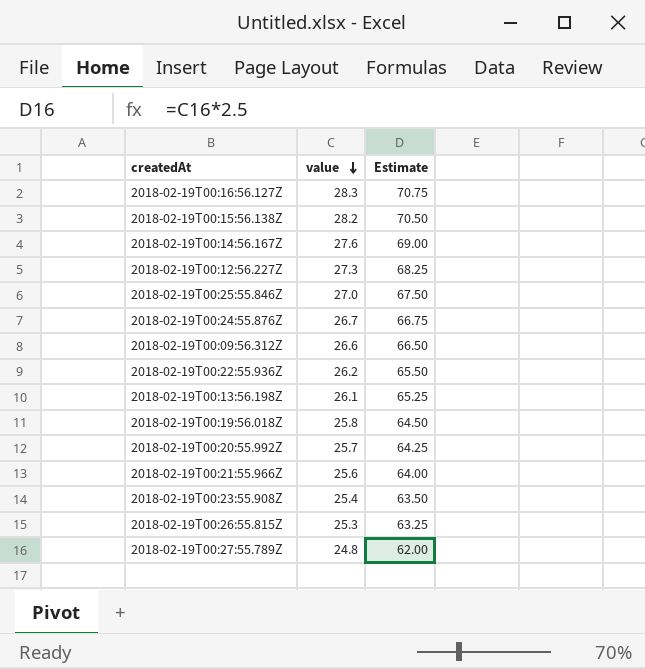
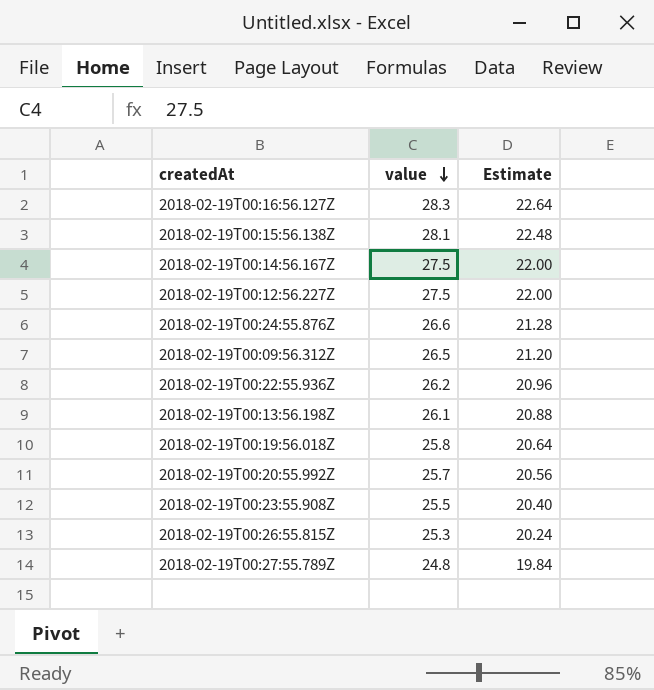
column Estimate | formula: [value] * 2.5 -> [value] * 0.8
row 2018-02-19T00:25:55.846Z: 27.0 | 67.50 -> none
row 2018-02-19T00:21:55.966Z: 25.6 | 64.00 -> none
2018-02-19T00:15:56.138Z | value: 28.2 -> 28.1
2018-02-19T00:14:56.167Z | value: 27.6 -> 27.5
2018-02-19T00:12:56.227Z | value: 27.3 -> 27.5
2018-02-19T00:24:55.876Z | value: 26.7 -> 26.6
2018-02-19T00:09:56.312Z | value: 26.6 -> 26.5
2018-02-19T00:23:55.908Z | value: 25.4 -> 25.5

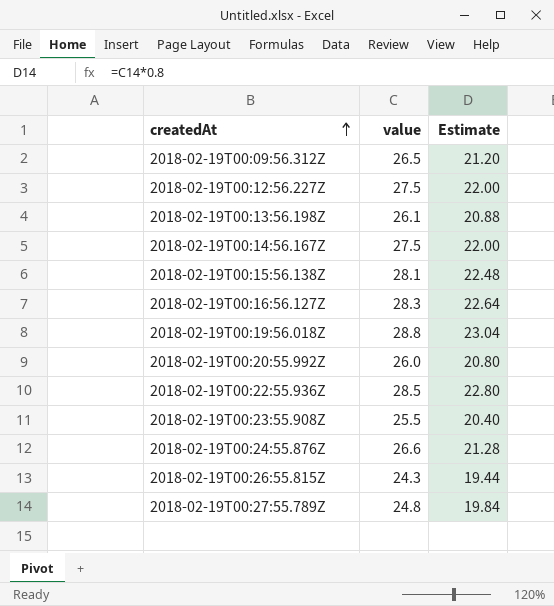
row order: value descending -> createdAt ascending
2018-02-19T00:19:56.018Z | value: 25.8 -> 28.8
2018-02-19T00:19:56.018Z | Estimate: 20.64 -> 23.04
2018-02-19T00:20:55.992Z | value: 25.7 -> 26.0
2018-02-19T00:20:55.992Z | Estimate: 20.56 -> 20.80
2018-02-19T00:22:55.936Z | value: 26.2 -> 28.5
2018-02-19T00:22:55.936Z | Estimate: 20.96 -> 22.80
2018-02-19T00:26:55.815Z | value: 25.3 -> 24.3
2018-02-19T00:26:55.815Z | Estimate: 20.24 -> 19.44

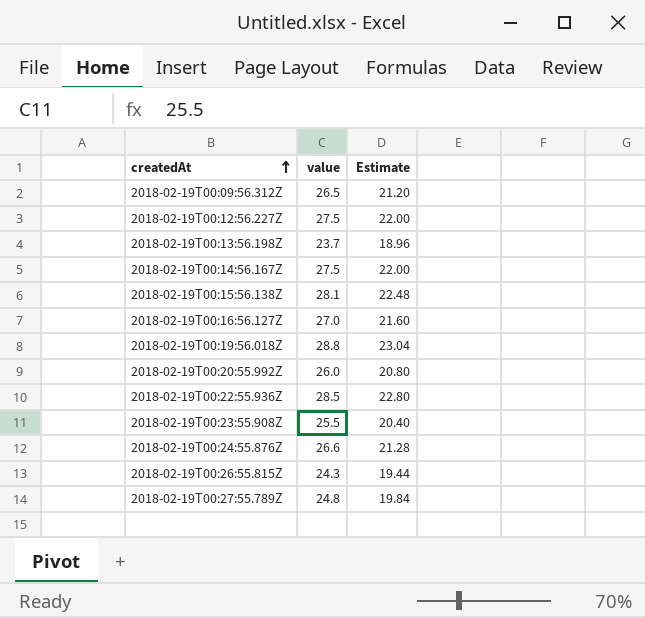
2018-02-19T00:13:56.198Z | value: 26.1 -> 23.7
2018-02-19T00:13:56.198Z | Estimate: 20.88 -> 18.96
2018-02-19T00:16:56.127Z | value: 28.3 -> 27.0
2018-02-19T00:16:56.127Z | Estimate: 22.64 -> 21.60

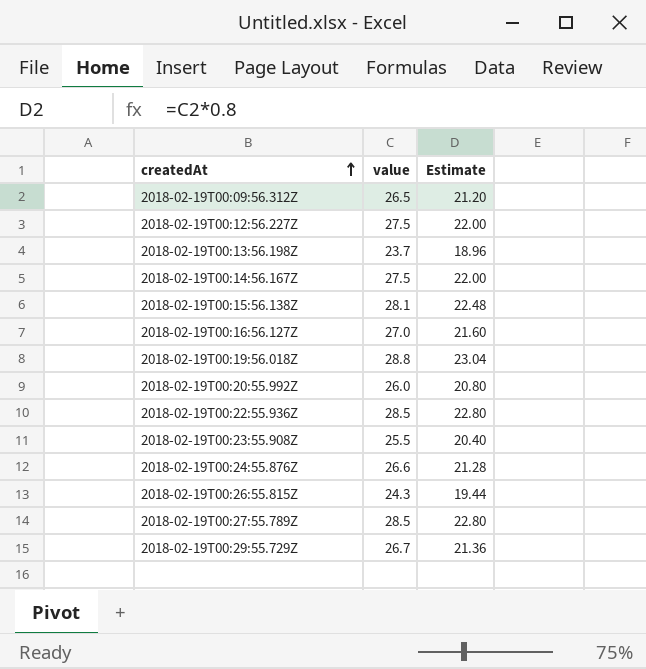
2018-02-19T00:27:55.789Z | value: 24.8 -> 28.5
2018-02-19T00:27:55.789Z | Estimate: 19.84 -> 22.80
row 2018-02-19T00:29:55.729Z: none -> 26.7 | 21.36

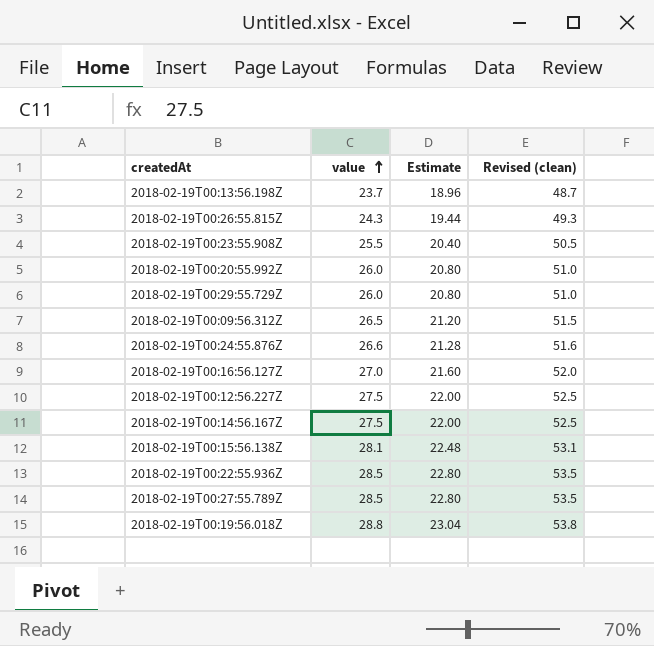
row order: createdAt ascending -> value ascending
column Revised (clean) | formula: none -> [value] + 25
2018-02-19T00:29:55.729Z | value: 26.7 -> 26.0
2018-02-19T00:29:55.729Z | Estimate: 21.36 -> 20.80

